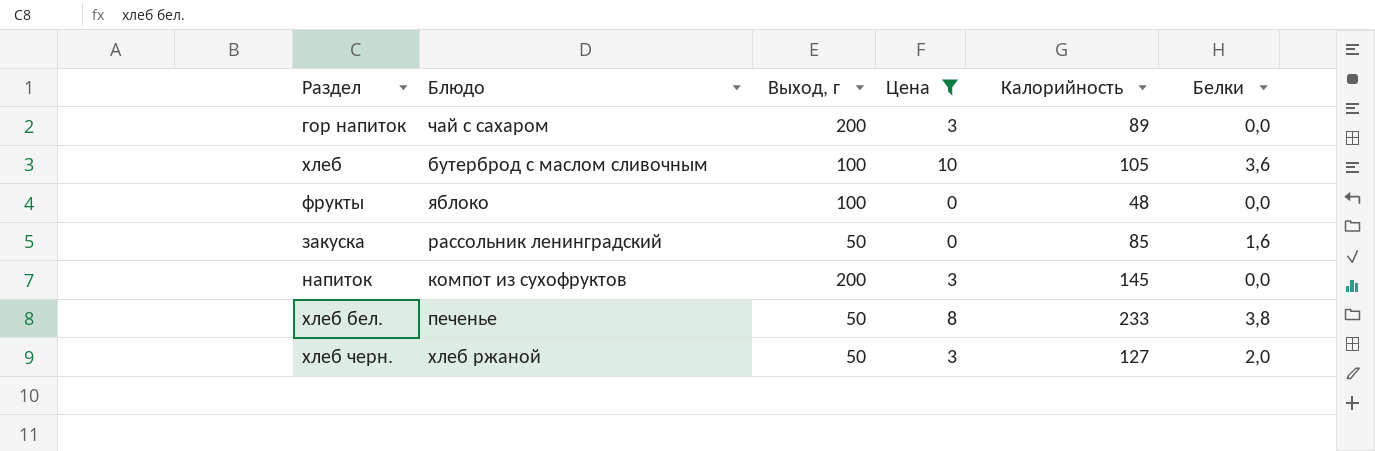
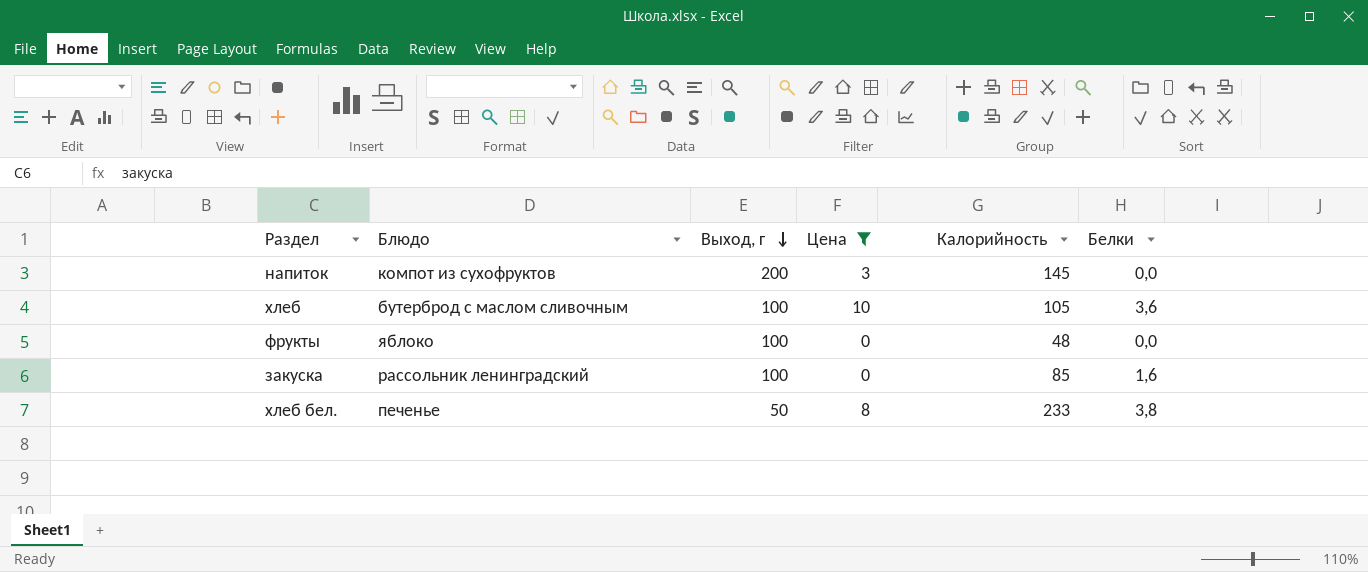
row order: none -> Выход, г descending
row гор напиток: чай с сахаром | 200 | 3 | 89 | 0,0 -> none
row хлеб черн.: хлеб ржаной | 50 | 3 | 127 | 2,0 -> none
закуска | Выход, г: 50 -> 100

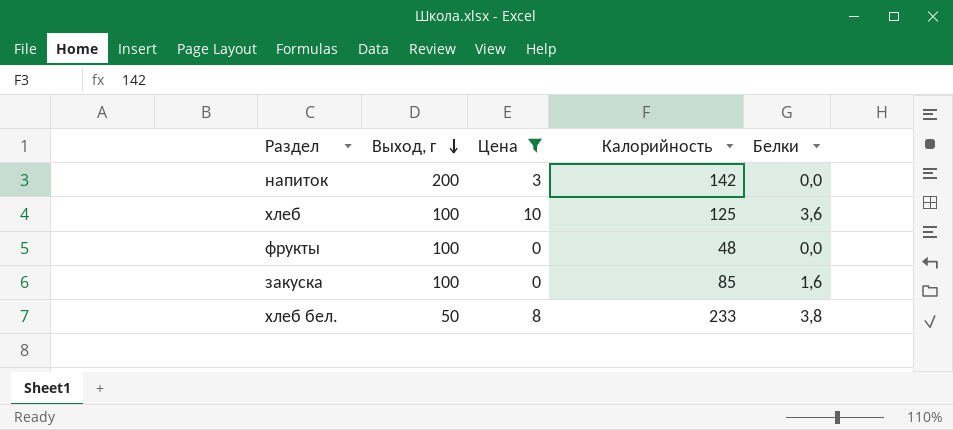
column Блюдо | position: 2 -> none
напиток | Калорийность: 145 -> 142
хлеб | Калорийность: 105 -> 125

